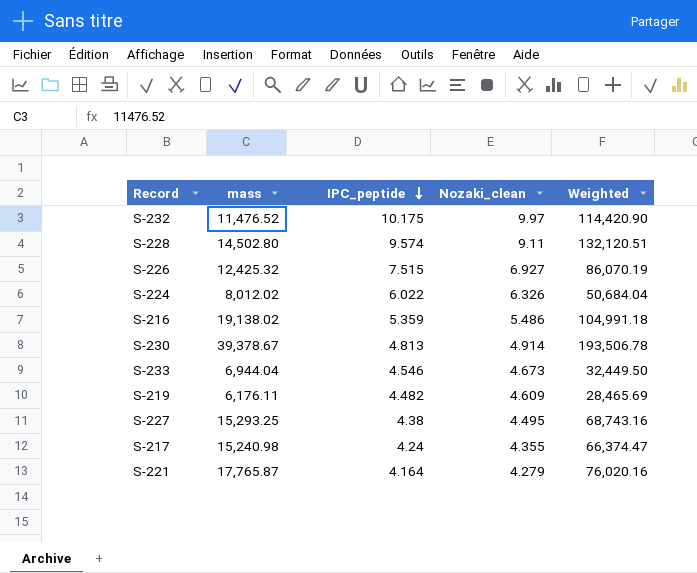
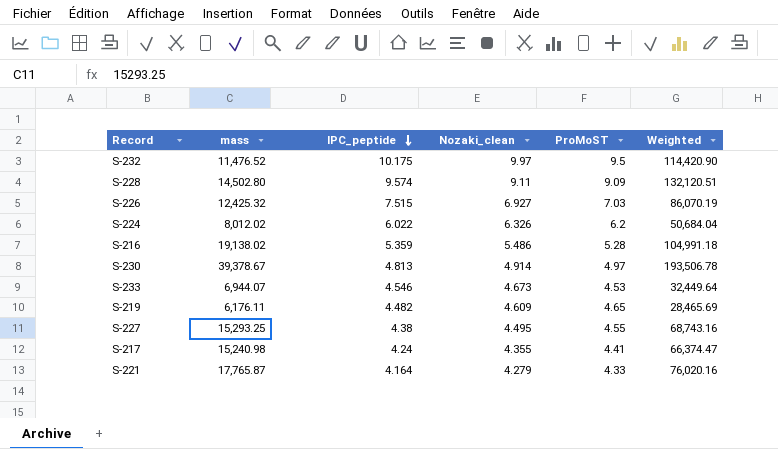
column ProMoST | position: none -> 5
S-233 | mass: 6,944.04 -> 6,944.07
S-233 | Weighted: 32,449.50 -> 32,449.64

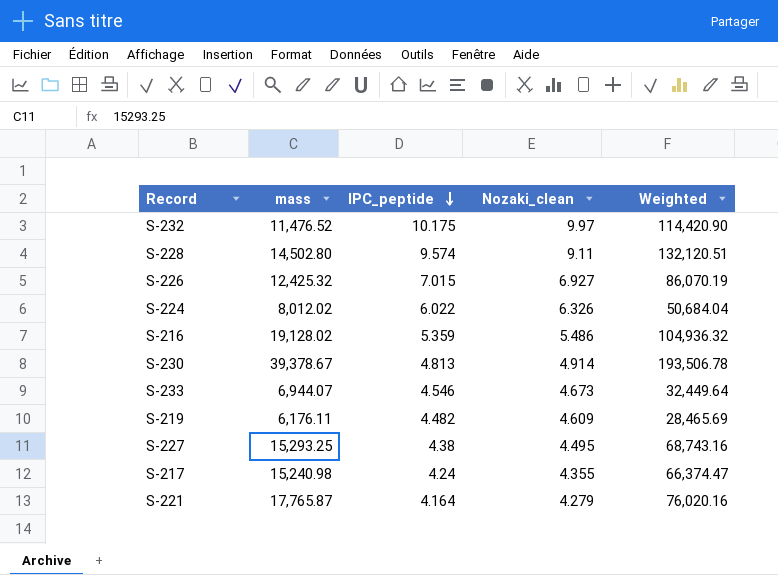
column ProMoST | position: 5 -> none
S-226 | IPC_peptide: 7.515 -> 7.015
S-216 | mass: 19,138.02 -> 19,128.02
S-216 | Weighted: 104,991.18 -> 104,936.32

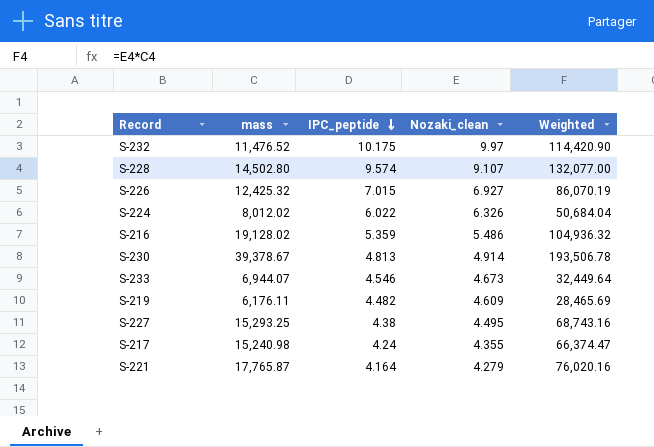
S-228 | Nozaki_clean: 9.11 -> 9.107
S-228 | Weighted: 132,120.51 -> 132,077.00

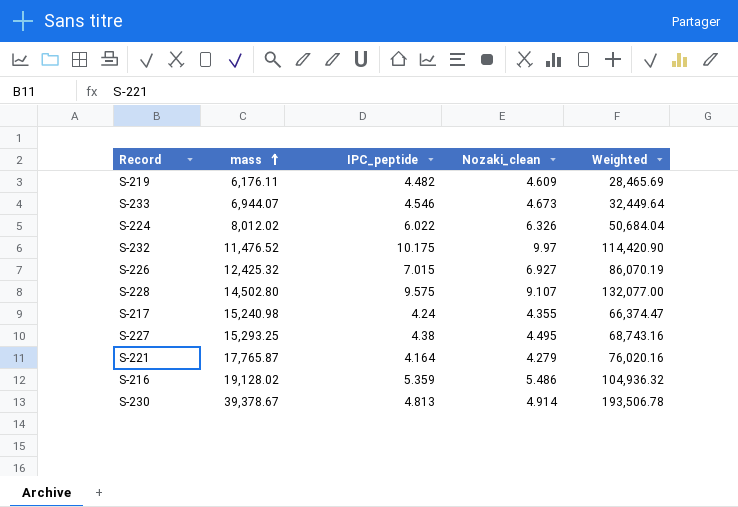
row order: IPC_peptide descending -> mass ascending
S-228 | IPC_peptide: 9.574 -> 9.575

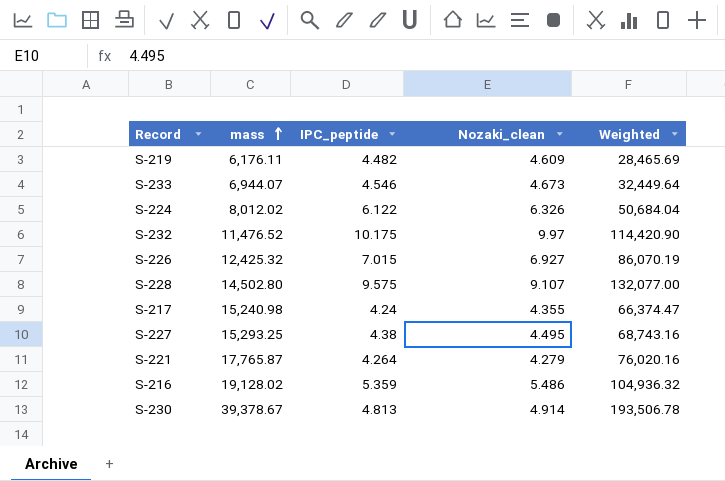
S-224 | IPC_peptide: 6.022 -> 6.122
S-221 | IPC_peptide: 4.164 -> 4.264

